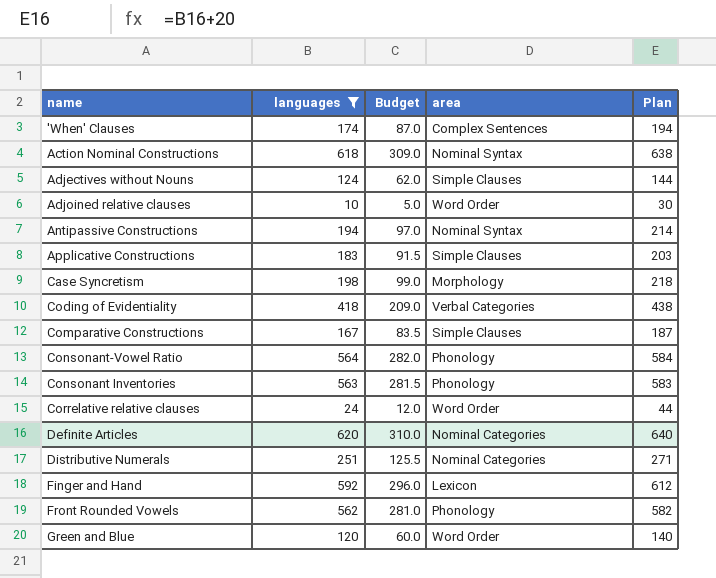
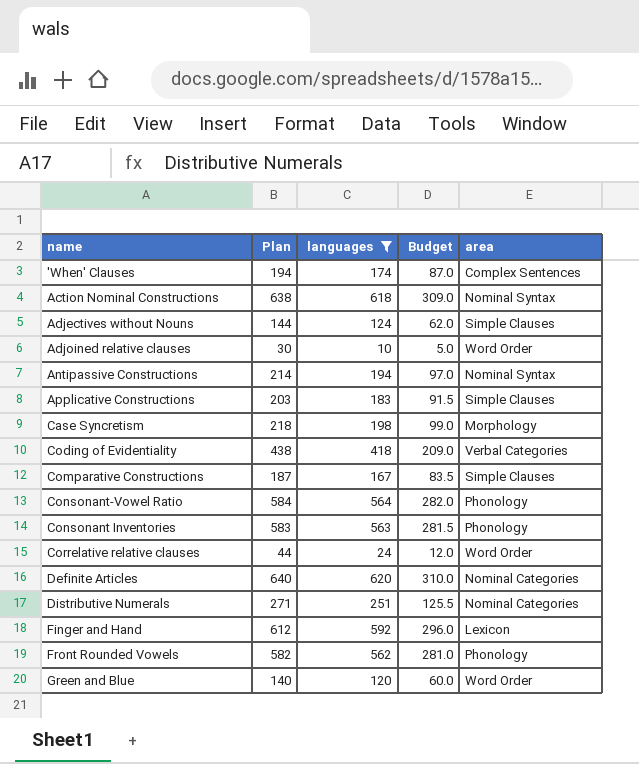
column Plan | position: 5 -> 2

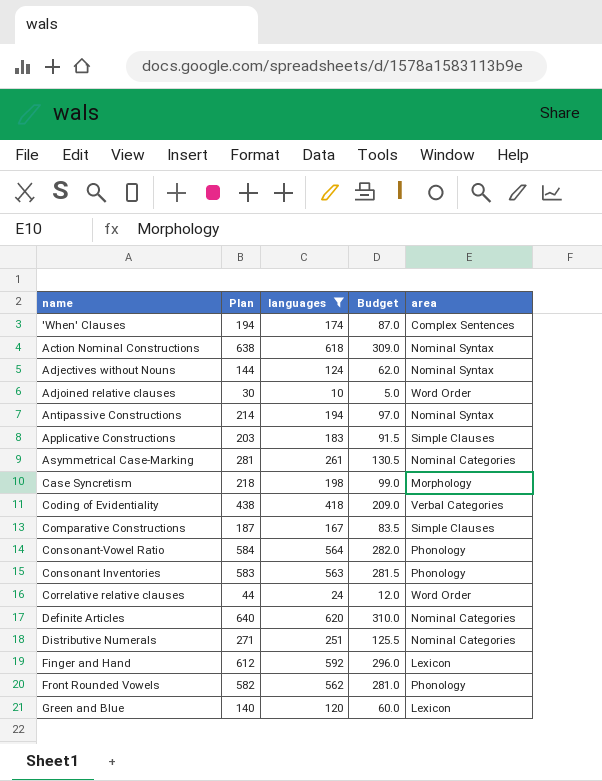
Adjectives without Nouns | area: Simple Clauses -> Nominal Syntax
row Asymmetrical Case-Marking: none -> 281 | 261 | 130.5 | Nominal Categories
Green and Blue | area: Word Order -> Lexicon

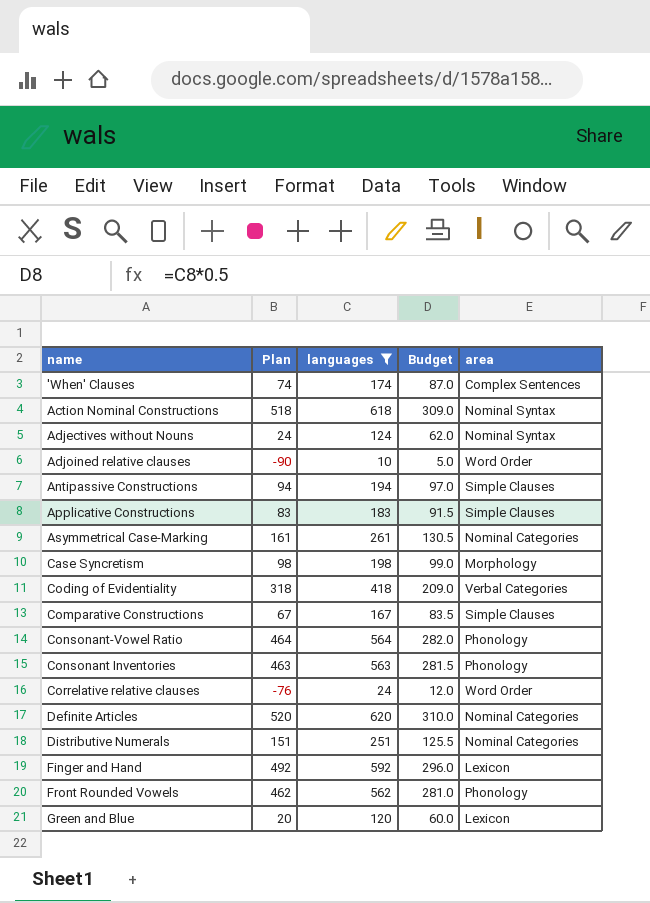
column Plan | formula: [languages] + 20 -> [languages] - 100
Antipassive Constructions | area: Nominal Syntax -> Simple Clauses

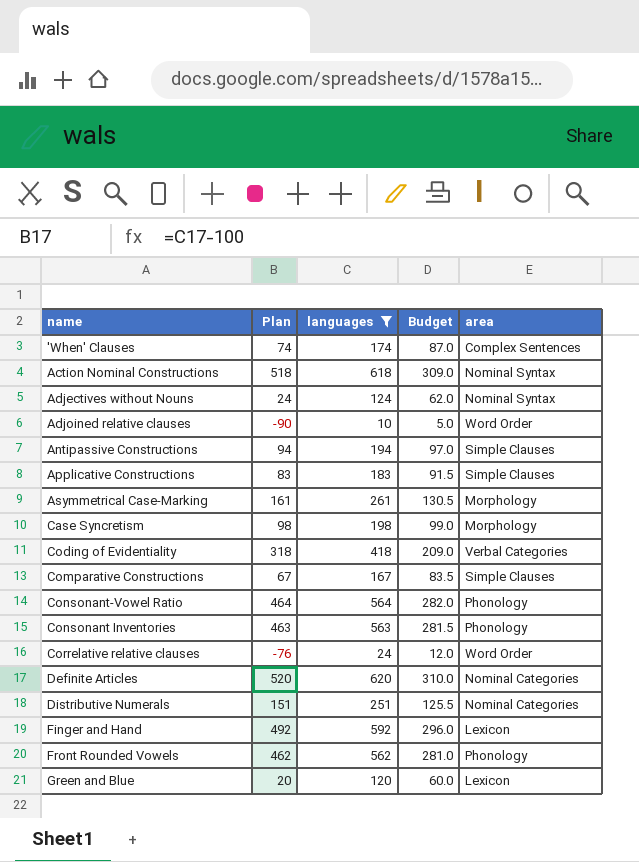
Asymmetrical Case-Marking | area: Nominal Categories -> Morphology

